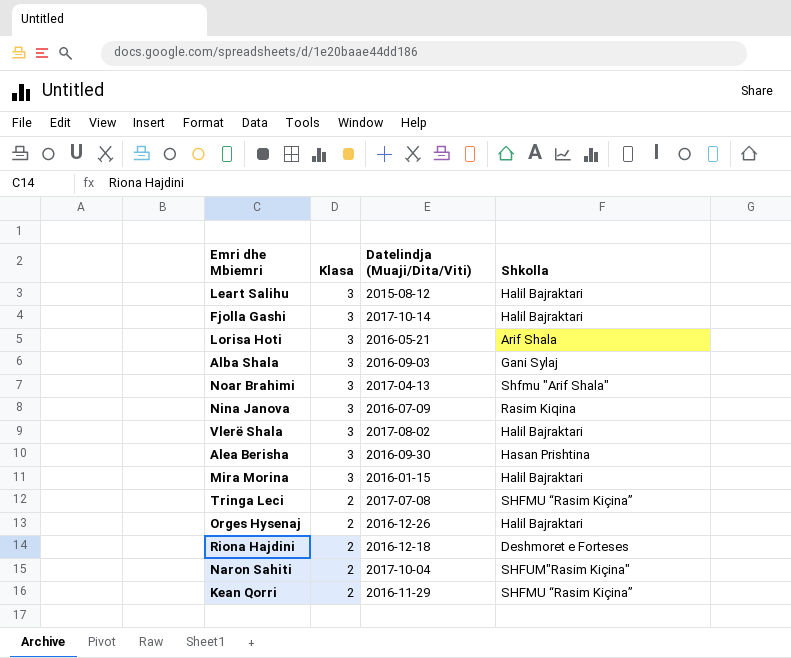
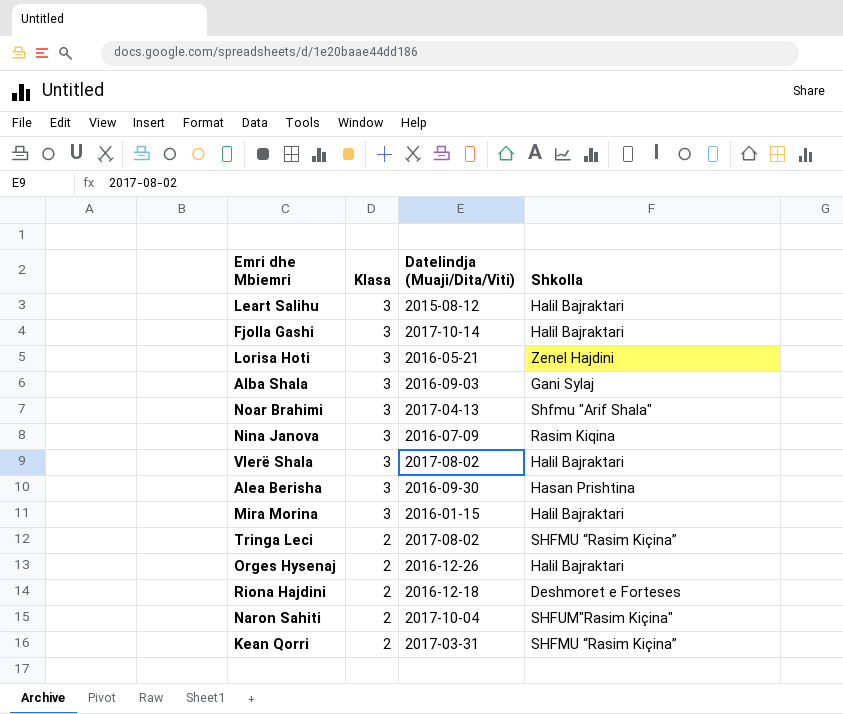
Lorisa Hoti | Shkolla: Arif Shala -> Zenel Hajdini
Tringa Leci | Datelindja (Muaji/Dita/Viti): 2017-07-08 -> 2017-08-02
Kean Qorri | Datelindja (Muaji/Dita/Viti): 2016-11-29 -> 2017-03-31

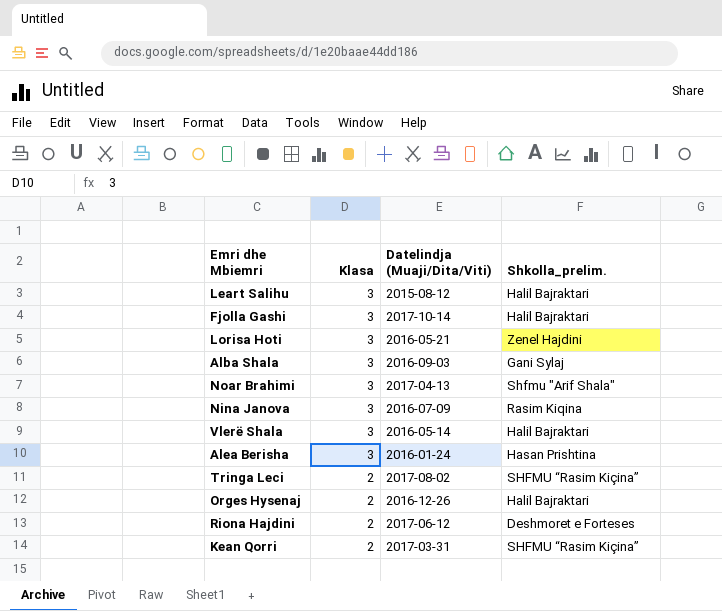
column name: Shkolla -> Shkolla_prelim.
row Mira Morina: 3 | 2016-01-15 | Halil Bajraktari -> none
row Naron Sahiti: 2 | 2017-10-04 | SHFUM"Rasim Kiçina" -> none
Vlerë Shala | Datelindja (Muaji/Dita/Viti): 2017-08-02 -> 2016-05-14
Alea Berisha | Datelindja (Muaji/Dita/Viti): 2016-09-30 -> 2016-01-24
Riona Hajdini | Datelindja (Muaji/Dita/Viti): 2016-12-18 -> 2017-06-12

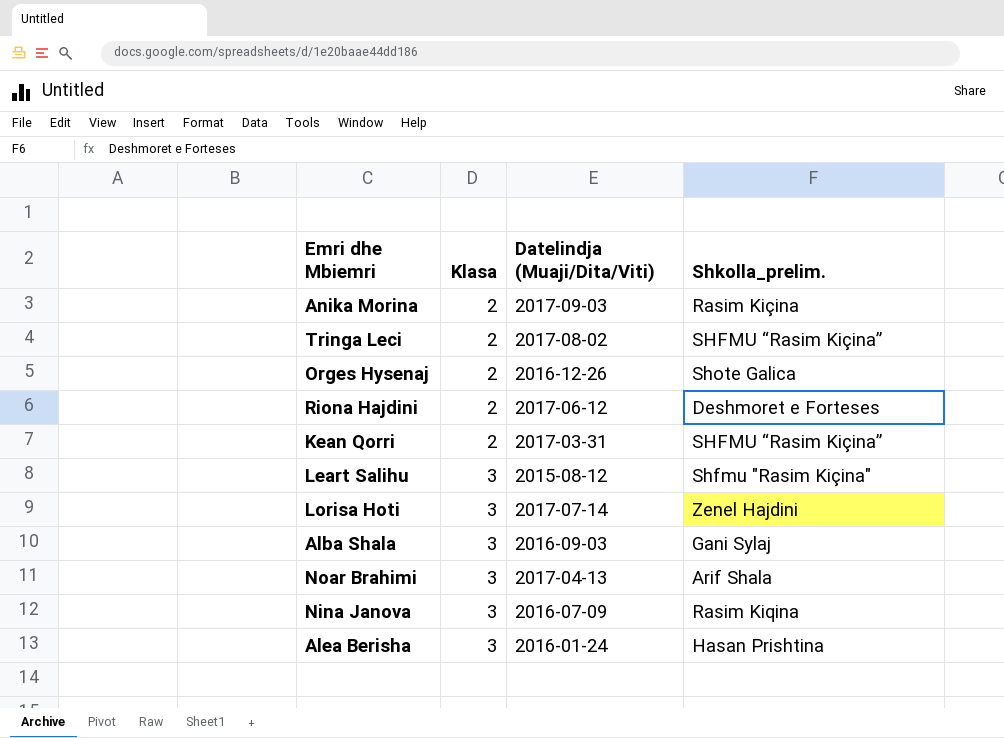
row order: Klasa descending -> Klasa ascending
row Fjolla Gashi: 3 | 2017-10-14 | Halil Bajraktari -> none
row Vlerë Shala: 3 | 2016-05-14 | Halil Bajraktari -> none
row Anika Morina: none -> 2 | 2017-09-03 | Rasim Kiçina
Orges Hysenaj | Shkolla_prelim.: Halil Bajraktari -> Shote Galica
Leart Salihu | Shkolla_prelim.: Halil Bajraktari -> Shfmu "Rasim Kiçina"
Lorisa Hoti | Datelindja (Muaji/Dita/Viti): 2016-05-21 -> 2017-07-14
Noar Brahimi | Shkolla_prelim.: Shfmu "Arif Shala" -> Arif Shala

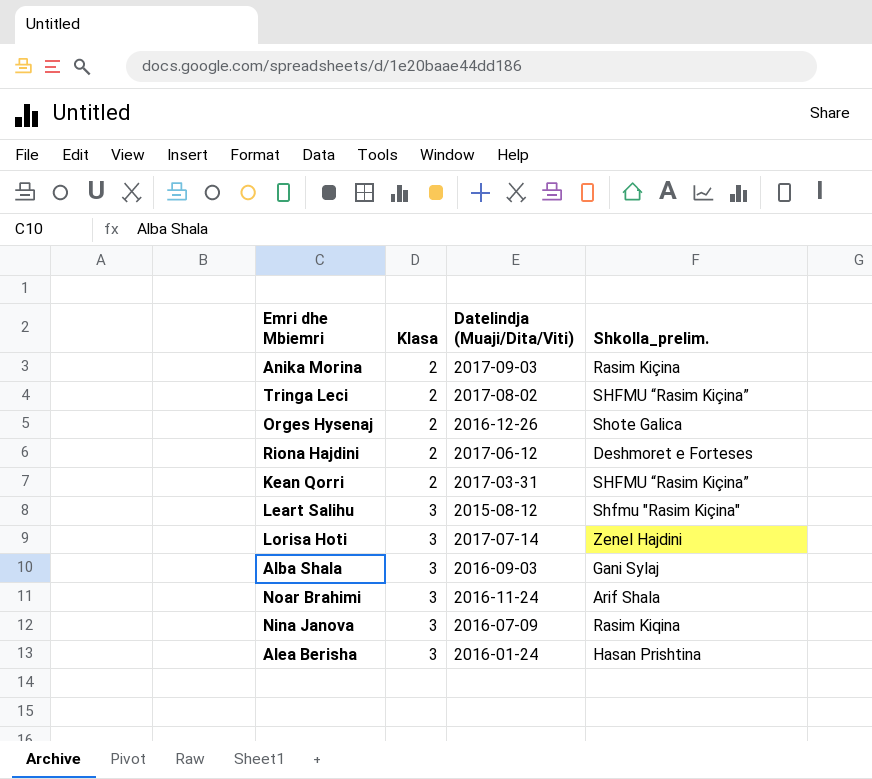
Noar Brahimi | Datelindja (Muaji/Dita/Viti): 2017-04-13 -> 2016-11-24

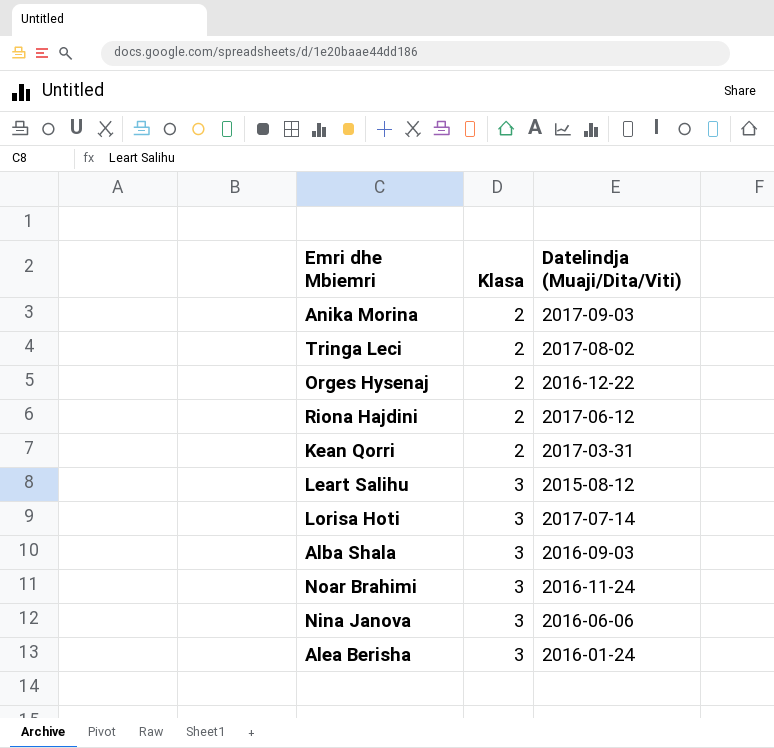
column Shkolla_prelim. | position: 4 -> none
Orges Hysenaj | Datelindja (Muaji/Dita/Viti): 2016-12-26 -> 2016-12-22
Nina Janova | Datelindja (Muaji/Dita/Viti): 2016-07-09 -> 2016-06-06

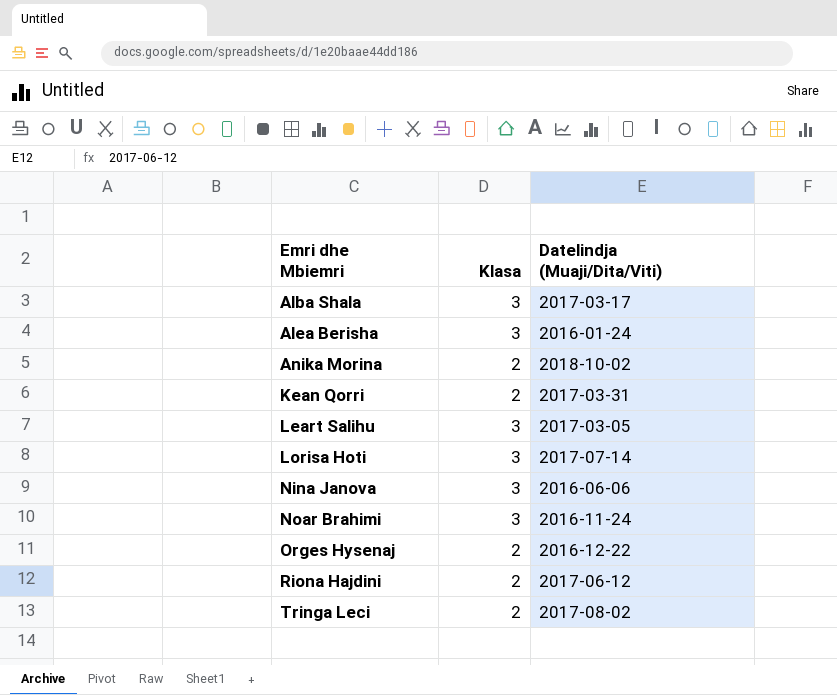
row order: Klasa ascending -> Emri dhe Mbiemri ascending
Alba Shala | Datelindja (Muaji/Dita/Viti): 2016-09-03 -> 2017-03-17
Anika Morina | Datelindja (Muaji/Dita/Viti): 2017-09-03 -> 2018-10-02
Leart Salihu | Datelindja (Muaji/Dita/Viti): 2015-08-12 -> 2017-03-05

